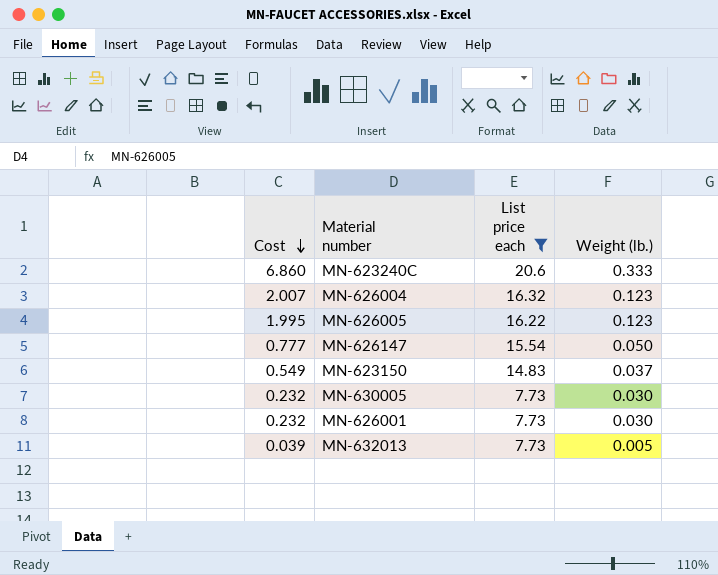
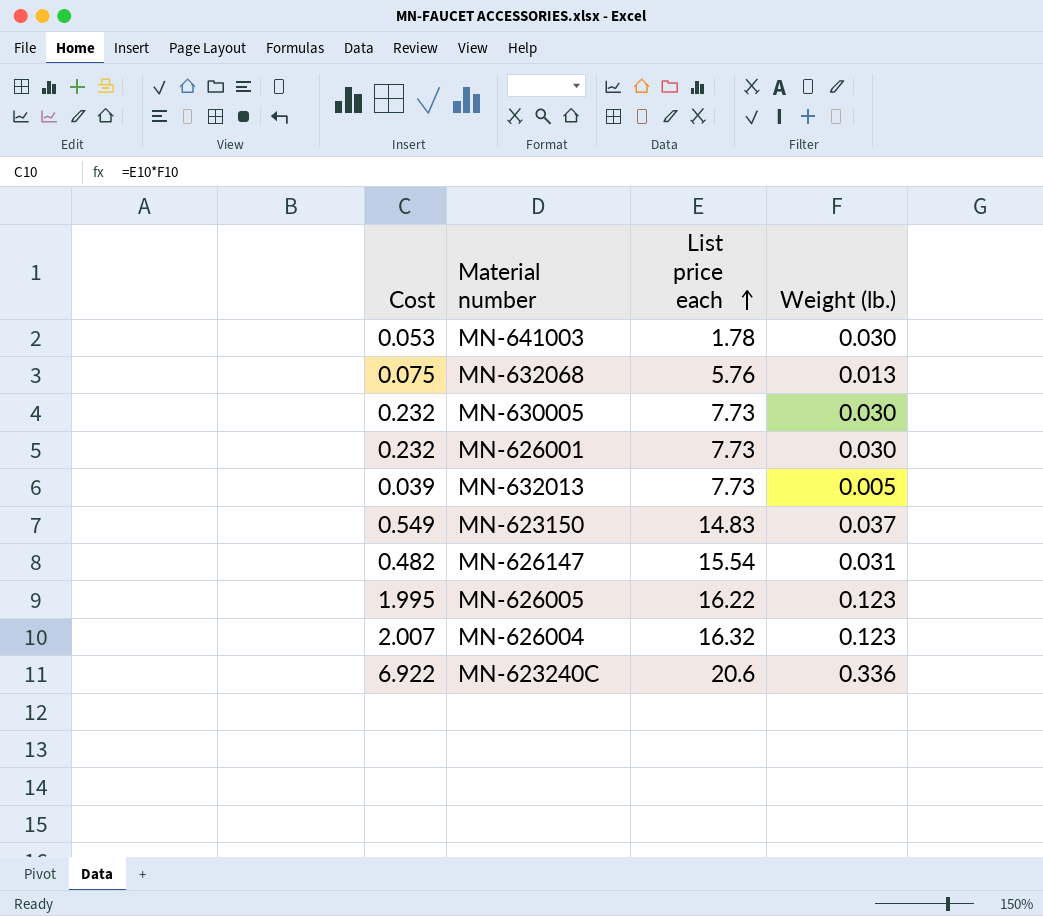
filter: List price each >= 7.73 -> none
row order: Cost descending -> List price each ascending
MN-626147 | Cost: 0.777 -> 0.482
MN-626147 | Weight (lb.): 0.050 -> 0.031
MN-623240C | Cost: 6.860 -> 6.922
MN-623240C | Weight (lb.): 0.333 -> 0.336

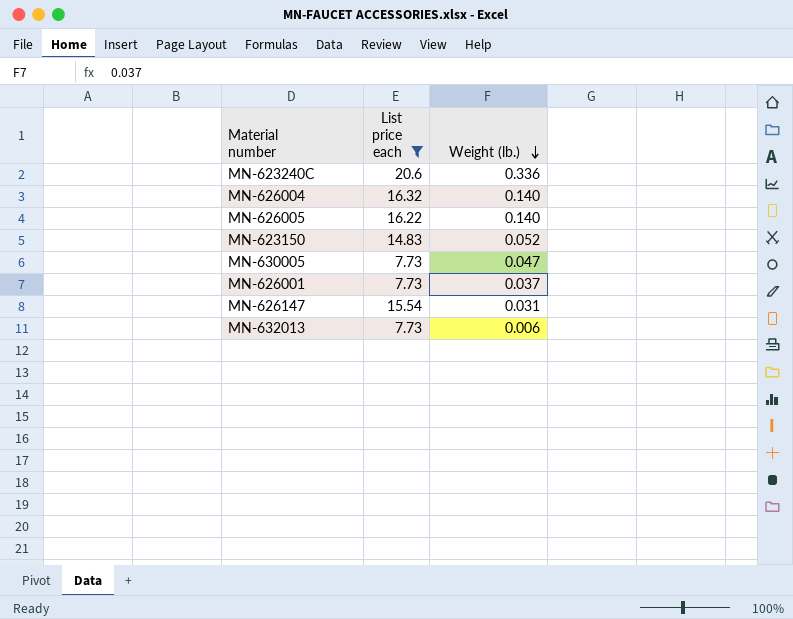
filter: none -> List price each >= 7.73
row order: List price each ascending -> Weight (lb.) descending
column Cost | formula: [List price each] * [Weight (lb.)] -> none
MN-626004 | Weight (lb.): 0.123 -> 0.140
MN-626005 | Weight (lb.): 0.123 -> 0.140
MN-623150 | Weight (lb.): 0.037 -> 0.052
MN-630005 | Weight (lb.): 0.030 -> 0.047
MN-626001 | Weight (lb.): 0.030 -> 0.037
MN-632013 | Weight (lb.): 0.005 -> 0.006

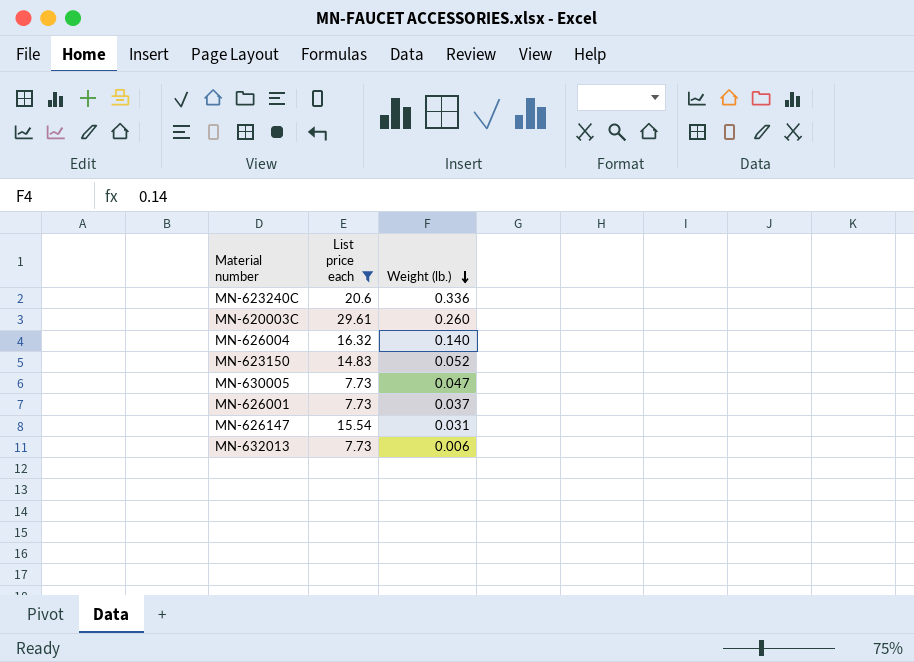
row MN-626005: 16.22 | 0.140 -> none
row MN-620003C: none -> 29.61 | 0.260

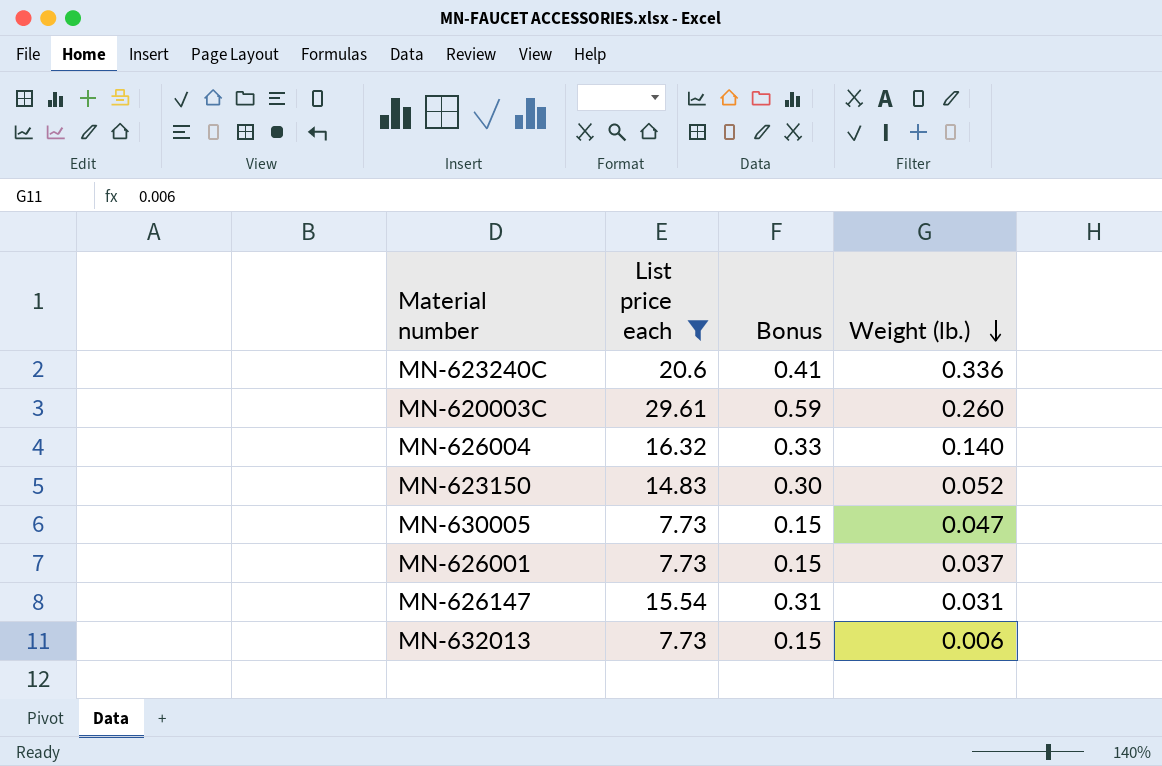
column Bonus | formula: none -> [List price each] * 0.02

